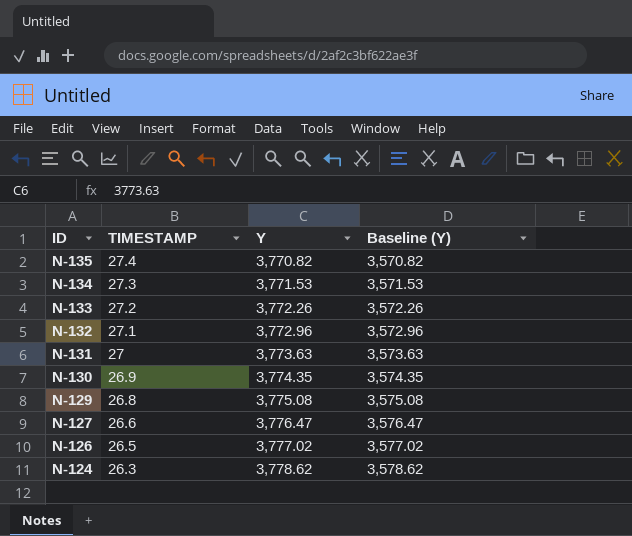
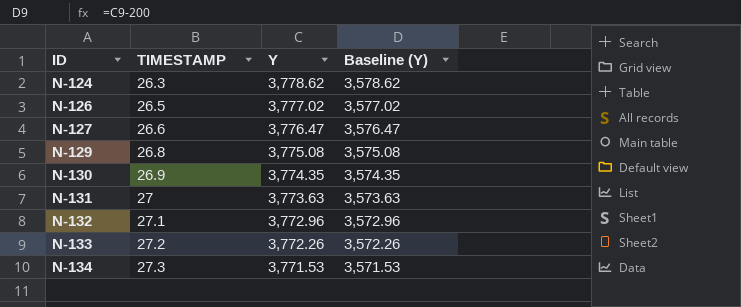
row order: ID descending -> ID ascending
row N-135: 27.4 | 3,770.82 | 3,570.82 -> none

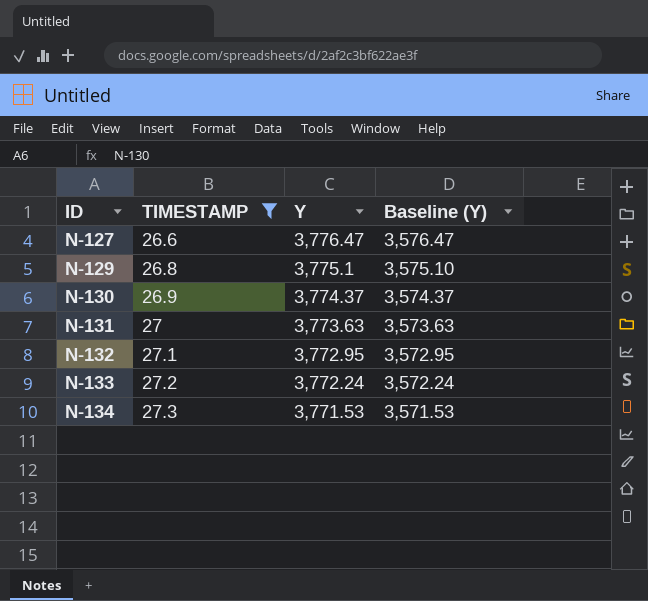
filter: none -> TIMESTAMP >= 26.6
N-129 | Y: 3,775.08 -> 3,775.1
N-129 | Baseline (Y): 3,575.08 -> 3,575.10
N-130 | Y: 3,774.35 -> 3,774.37
N-130 | Baseline (Y): 3,574.35 -> 3,574.37
N-132 | Y: 3,772.96 -> 3,772.95
N-132 | Baseline (Y): 3,572.96 -> 3,572.95
N-133 | Y: 3,772.26 -> 3,772.24
N-133 | Baseline (Y): 3,572.26 -> 3,572.24

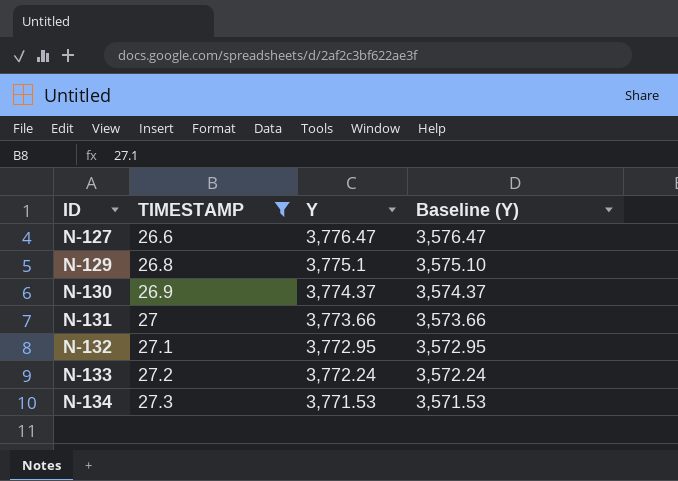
N-131 | Y: 3,773.63 -> 3,773.66
N-131 | Baseline (Y): 3,573.63 -> 3,573.66

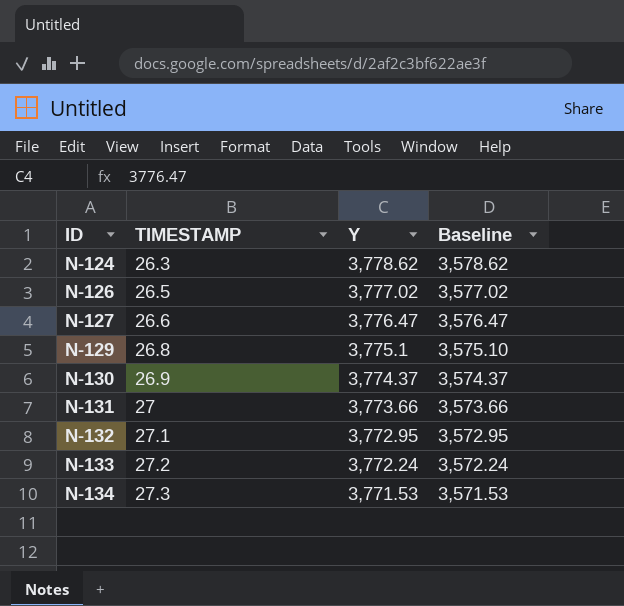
filter: TIMESTAMP >= 26.6 -> none
column name: Baseline (Y) -> Baseline

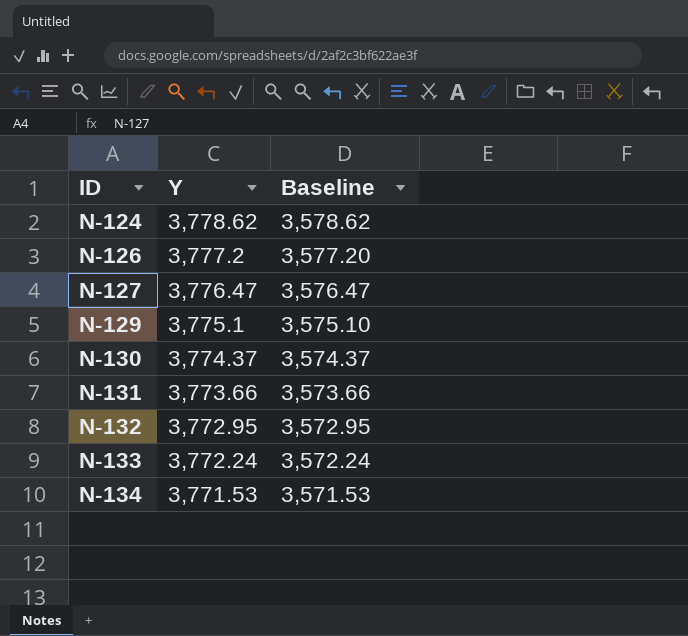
column TIMESTAMP | position: 2 -> none
N-126 | Y: 3,777.02 -> 3,777.2
N-126 | Baseline: 3,577.02 -> 3,577.20

